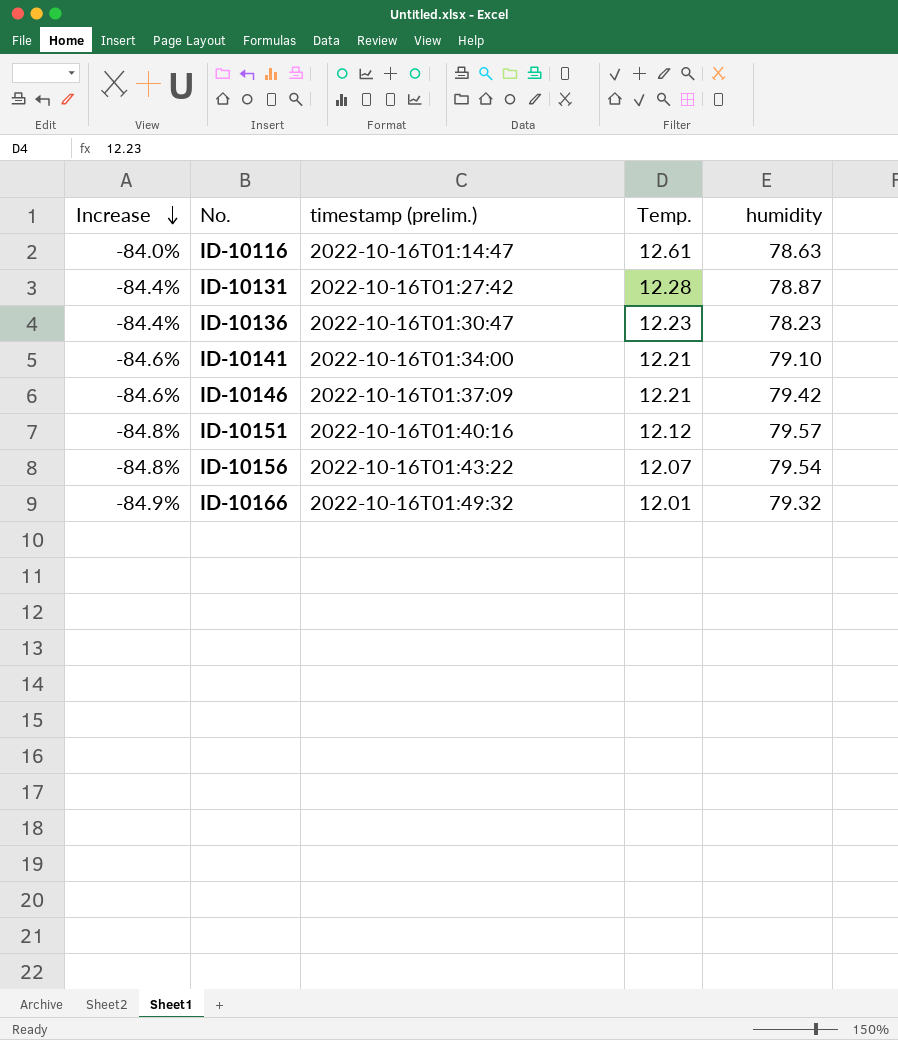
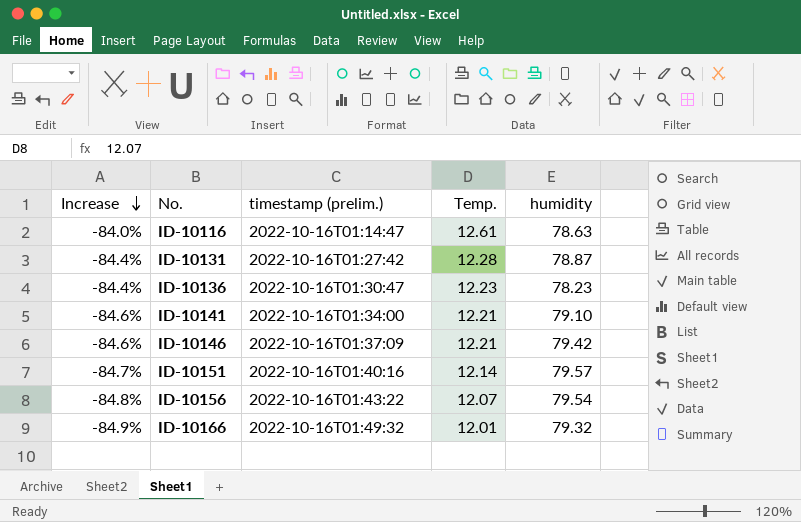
ID-10151 | Increase: -84.8% -> -84.7%
ID-10151 | Temp.: 12.12 -> 12.14

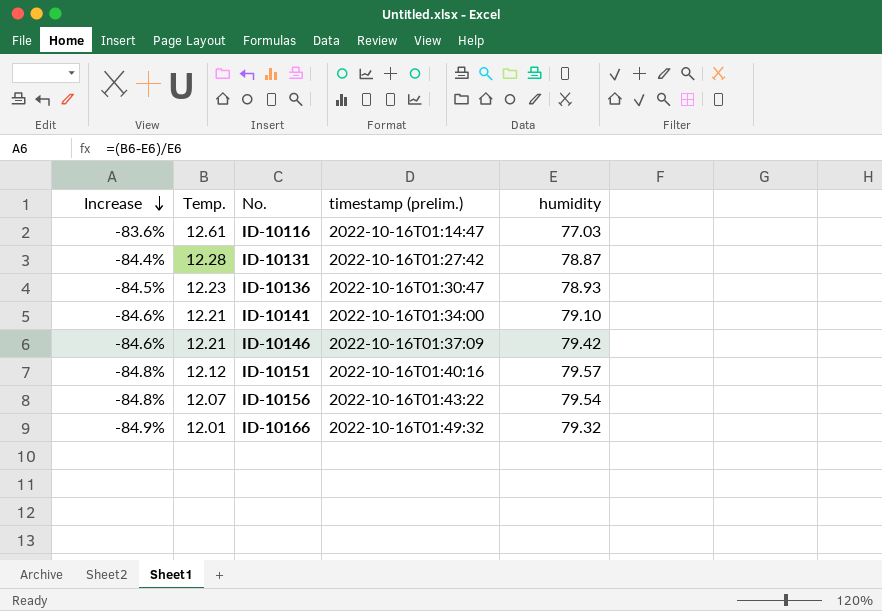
column Temp. | position: 4 -> 2
ID-10116 | Increase: -84.0% -> -83.6%
ID-10116 | humidity: 78.63 -> 77.03
ID-10136 | Increase: -84.4% -> -84.5%
ID-10136 | humidity: 78.23 -> 78.93
ID-10151 | Increase: -84.7% -> -84.8%
ID-10151 | Temp.: 12.14 -> 12.12

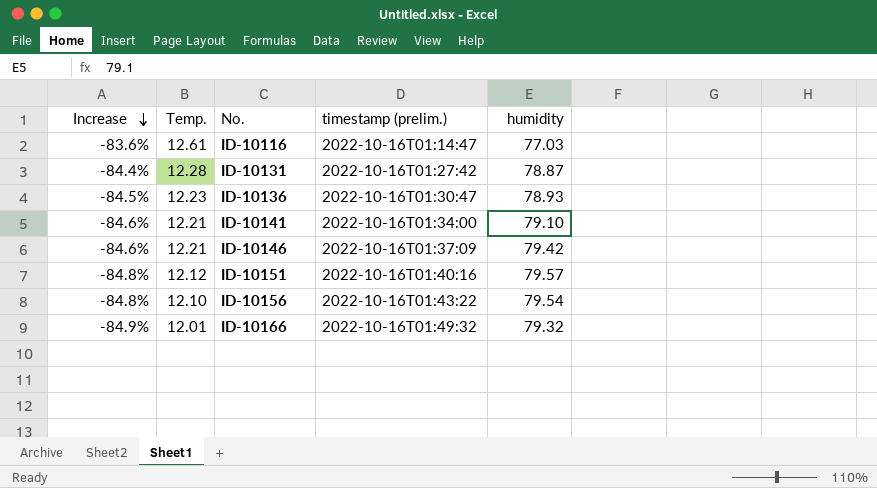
ID-10156 | Temp.: 12.07 -> 12.10

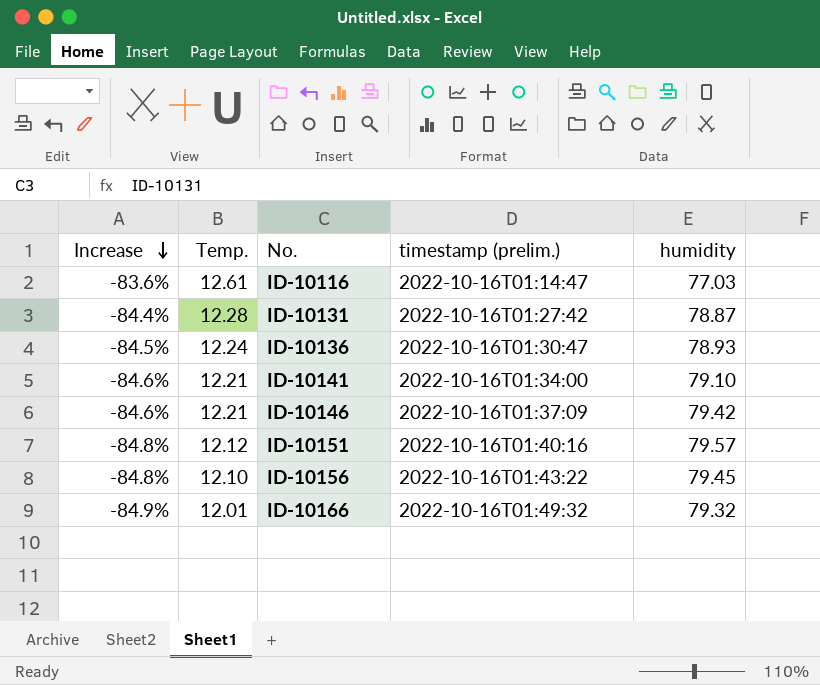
ID-10136 | Temp.: 12.23 -> 12.24
ID-10156 | humidity: 79.54 -> 79.45

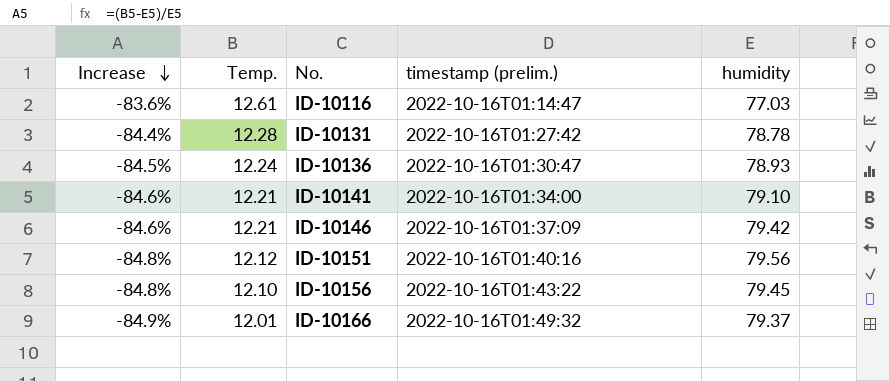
ID-10131 | humidity: 78.87 -> 78.78
ID-10151 | humidity: 79.57 -> 79.56
ID-10166 | humidity: 79.32 -> 79.37

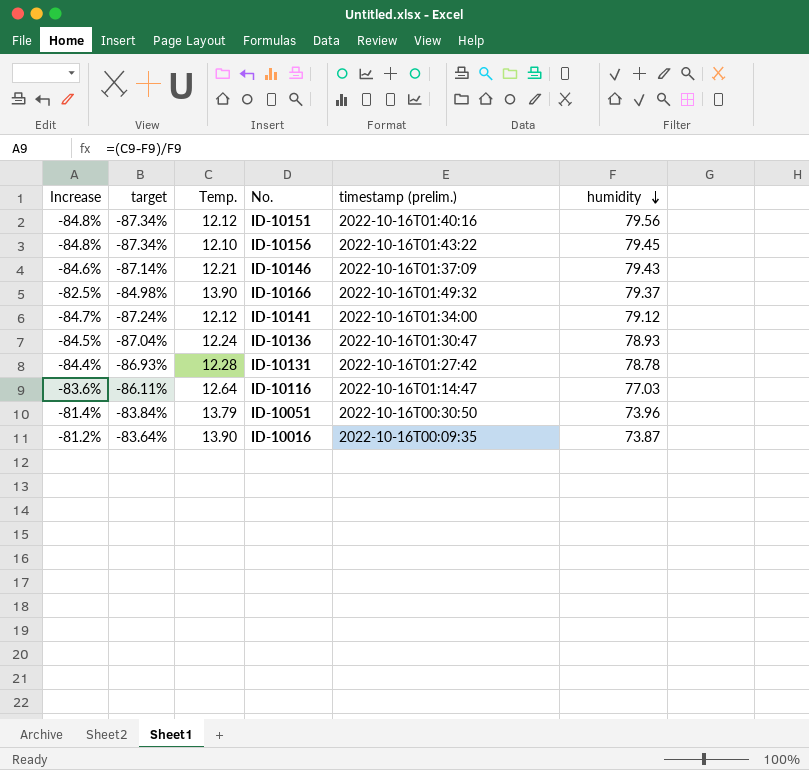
row order: Increase descending -> humidity descending
column target | formula: none -> [Increase] * 1.03
ID-10146 | humidity: 79.42 -> 79.43
ID-10166 | Increase: -84.9% -> -82.5%
ID-10166 | Temp.: 12.01 -> 13.90
ID-10141 | Increase: -84.6% -> -84.7%
ID-10141 | Temp.: 12.21 -> 12.12
ID-10141 | humidity: 79.10 -> 79.12
ID-10116 | Temp.: 12.61 -> 12.64
row ID-10051: none -> -81.4% | -83.84% | 13.79 | 2022-10-16T00:30:50 | 73.96
row ID-10016: none -> -81.2% | -83.64% | 13.90 | 2022-10-16T00:09:35 | 73.87

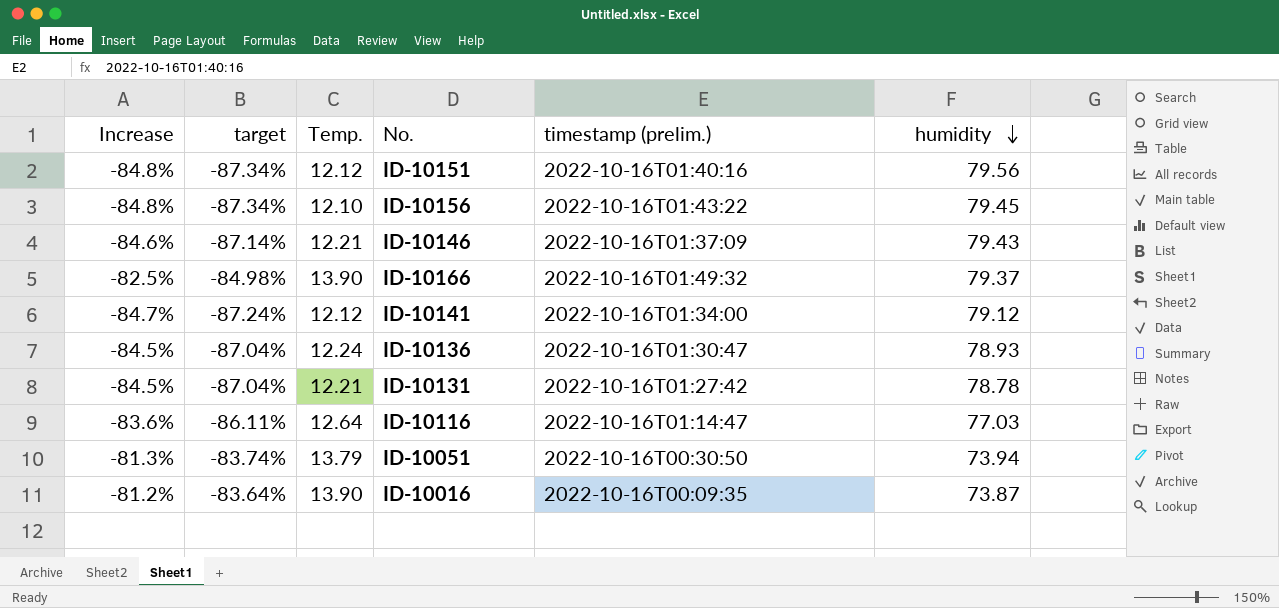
ID-10131 | Increase: -84.4% -> -84.5%
ID-10131 | target: -86.93% -> -87.04%
ID-10131 | Temp.: 12.28 -> 12.21
ID-10051 | Increase: -81.4% -> -81.3%
ID-10051 | target: -83.84% -> -83.74%
ID-10051 | humidity: 73.96 -> 73.94

